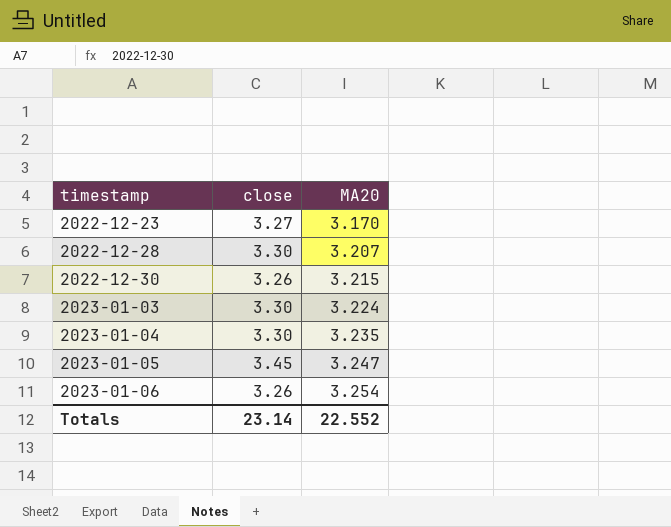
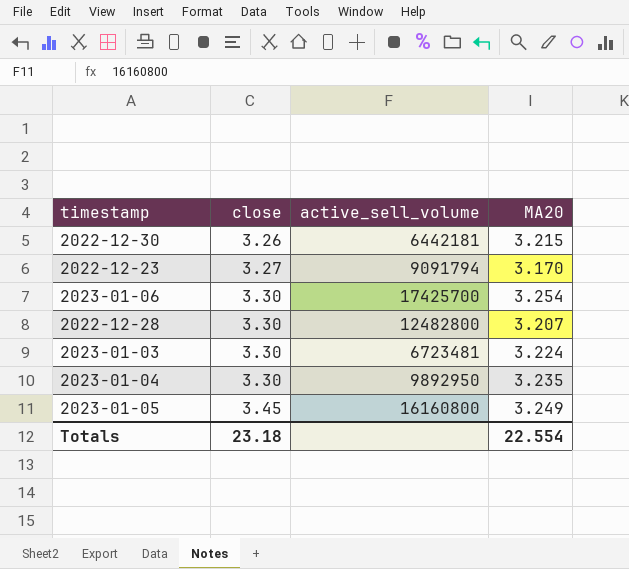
row order: timestamp ascending -> close ascending
column active_sell_volume | position: none -> 3
2023-01-06 | close: 3.26 -> 3.30
2023-01-05 | MA20: 3.247 -> 3.249
Totals | close: 23.14 -> 23.18
Totals | MA20: 22.552 -> 22.554

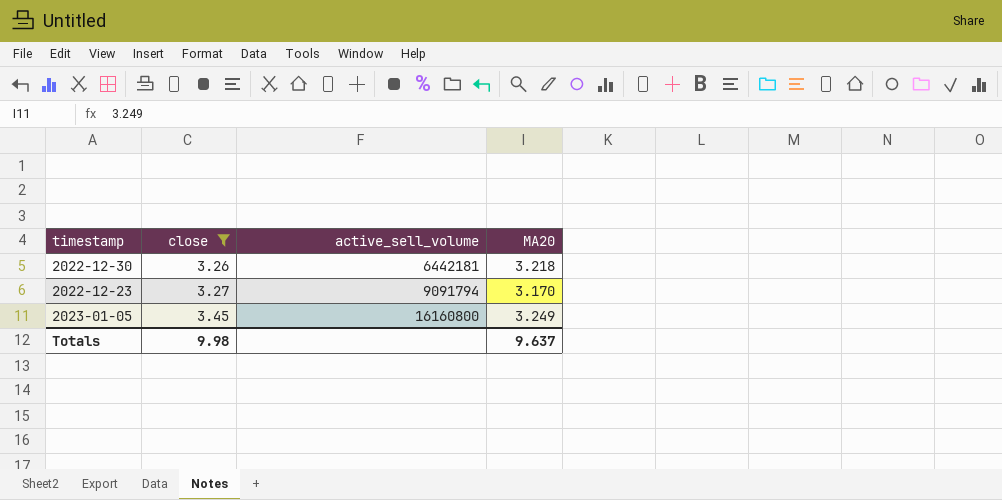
filter: none -> close != 3.30
2022-12-30 | MA20: 3.215 -> 3.218
Totals | close: 23.18 -> 9.98
Totals | MA20: 22.554 -> 9.637

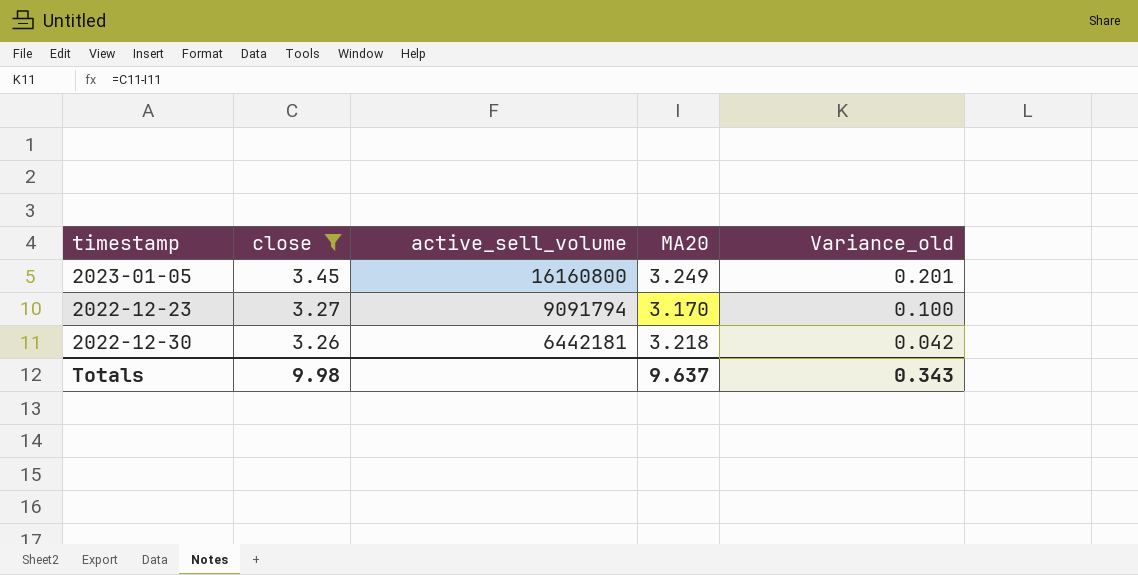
row order: close ascending -> close descending
column Variance_old | formula: none -> [close] - [MA20]

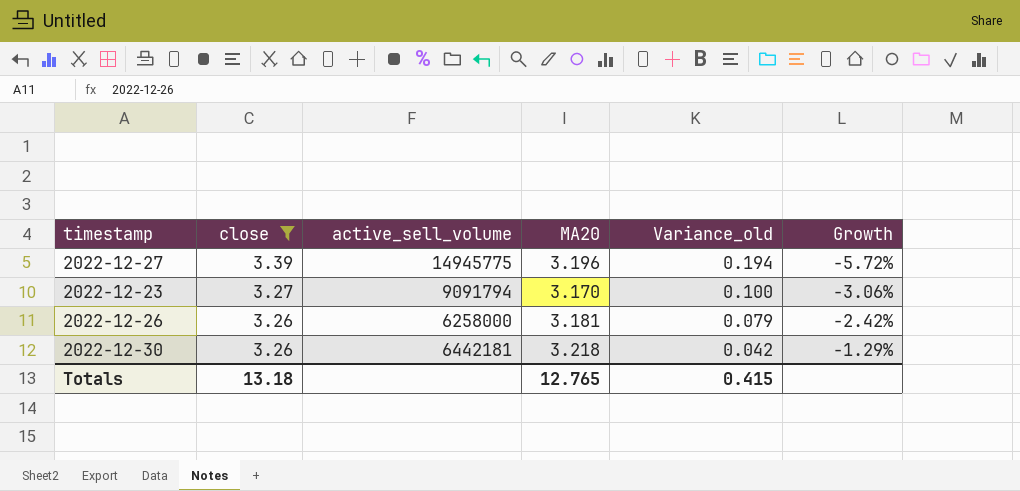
column Growth | formula: none -> ([MA20] - [close]) / [close]
row 2023-01-05: 3.45 | 16160800 | 3.249 | 0.201 -> none
row 2022-12-27: none -> 3.39 | 14945775 | 3.196 | 0.194 | -5.72%
row 2022-12-26: none -> 3.26 | 6258000 | 3.181 | 0.079 | -2.42%
Totals | close: 9.98 -> 13.18
Totals | MA20: 9.637 -> 12.765
Totals | Variance_old: 0.343 -> 0.415

